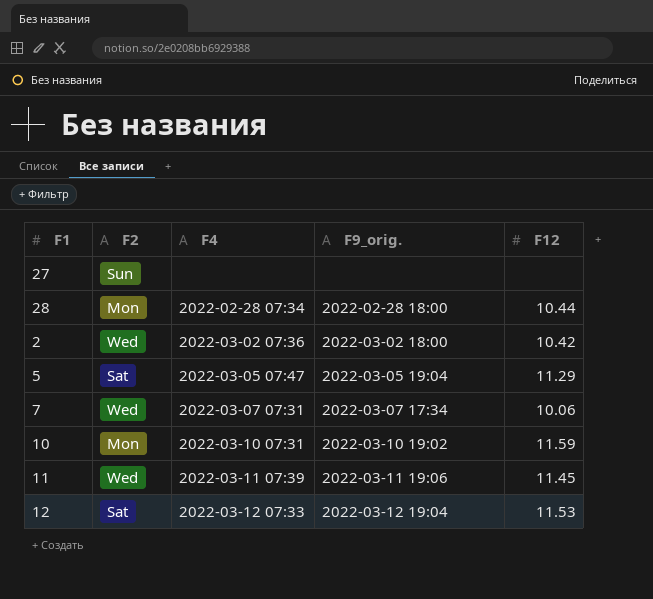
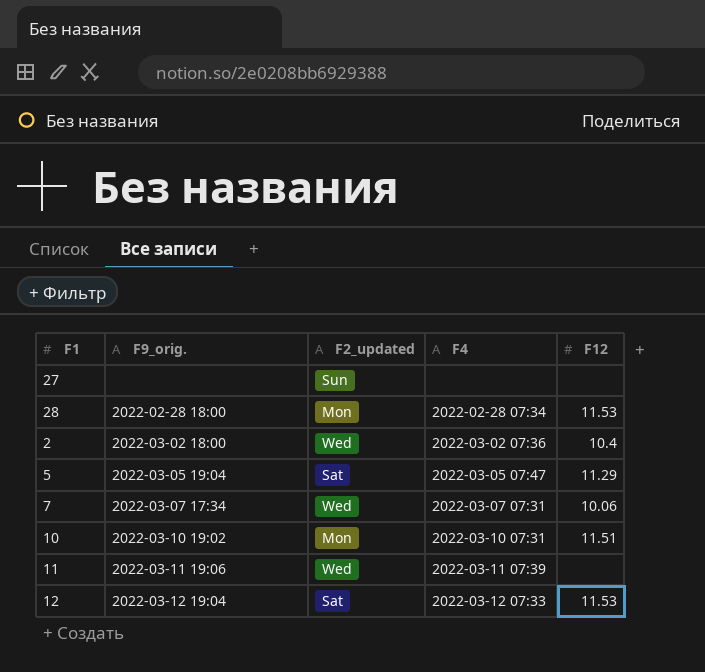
column F9_orig. | position: 4 -> 2
column name: F2 -> F2_updated
28 | F12: 10.44 -> 11.53
2 | F12: 10.42 -> 10.4
10 | F12: 11.59 -> 11.51
11 | F12: 11.45 -> none

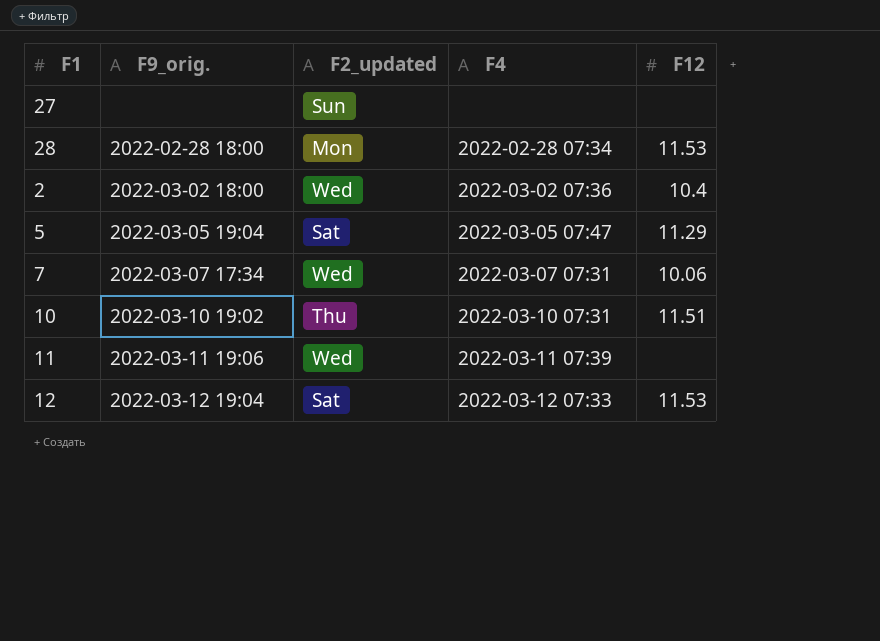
10 | F2_updated: Mon -> Thu

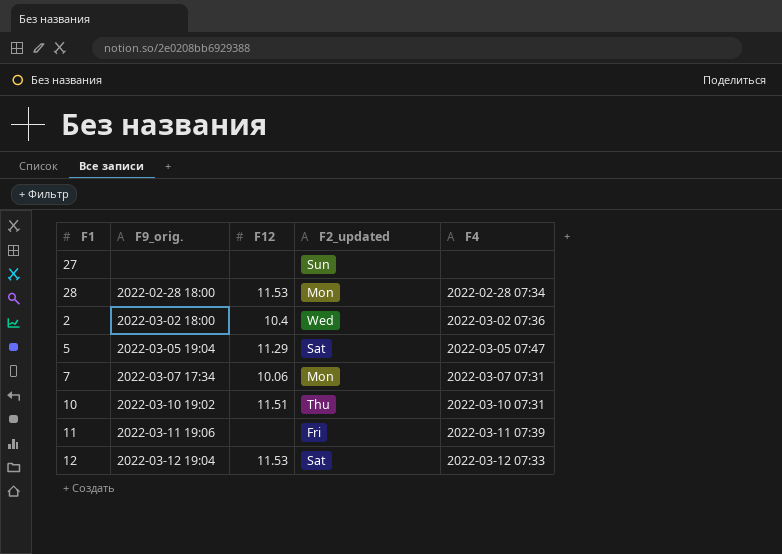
column F12 | position: 5 -> 3
7 | F2_updated: Wed -> Mon
11 | F2_updated: Wed -> Fri

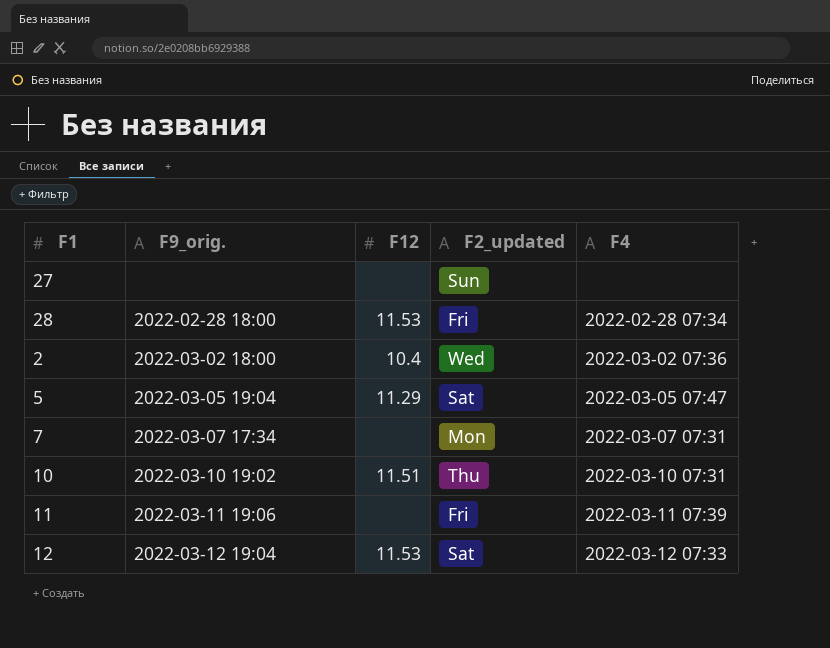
28 | F2_updated: Mon -> Fri
7 | F12: 10.06 -> none

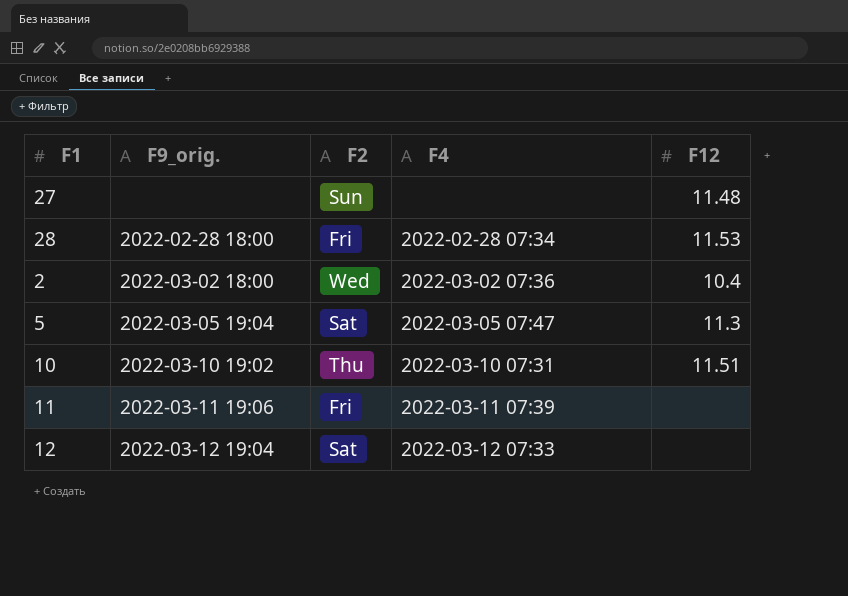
column name: F2_updated -> F2
column F12 | position: 3 -> 5
row 7: 2022-03-07 17:34 | none | Mon | 2022-03-07 07:31 -> none
27 | F12: none -> 11.48
5 | F12: 11.29 -> 11.3
12 | F12: 11.53 -> none

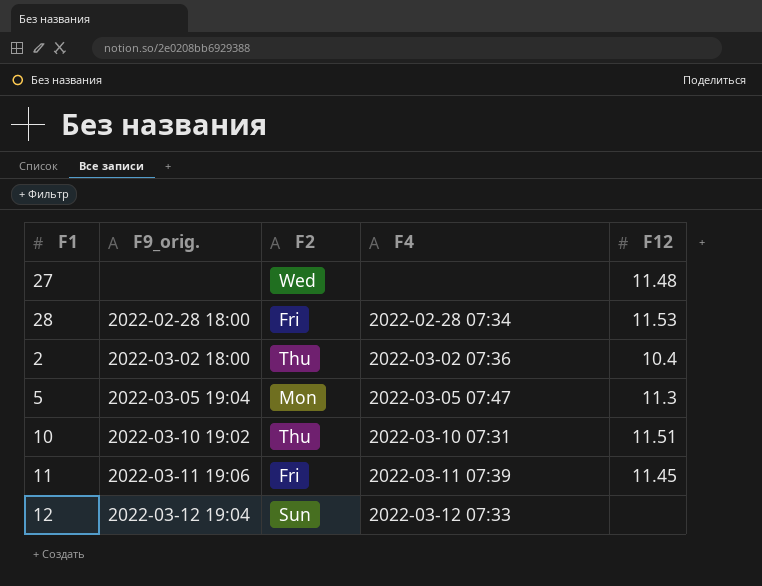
27 | F2: Sun -> Wed
2 | F2: Wed -> Thu
5 | F2: Sat -> Mon
11 | F12: none -> 11.45
12 | F2: Sat -> Sun

